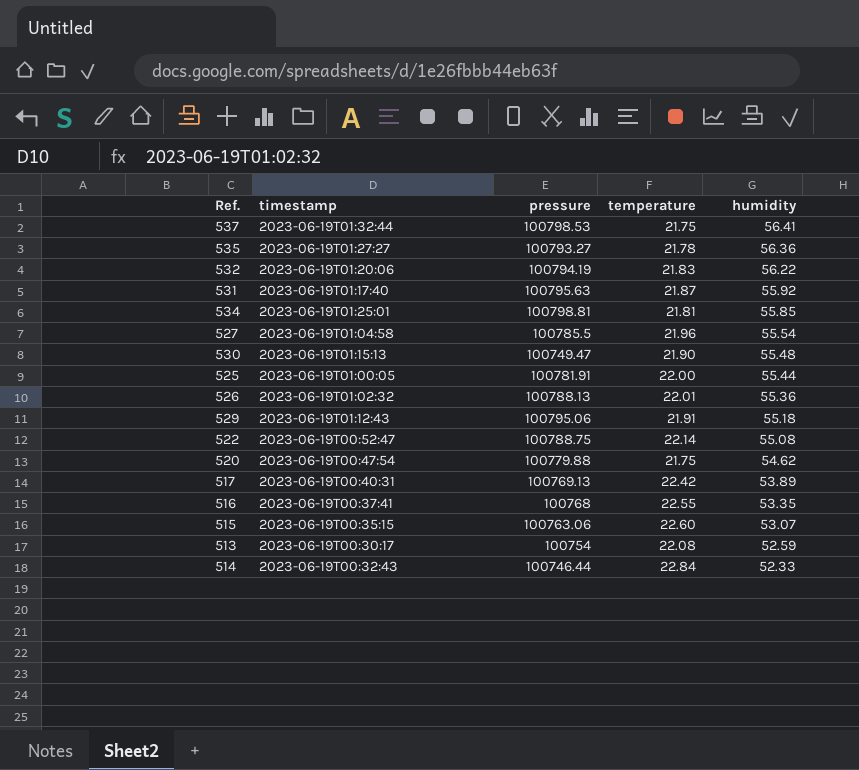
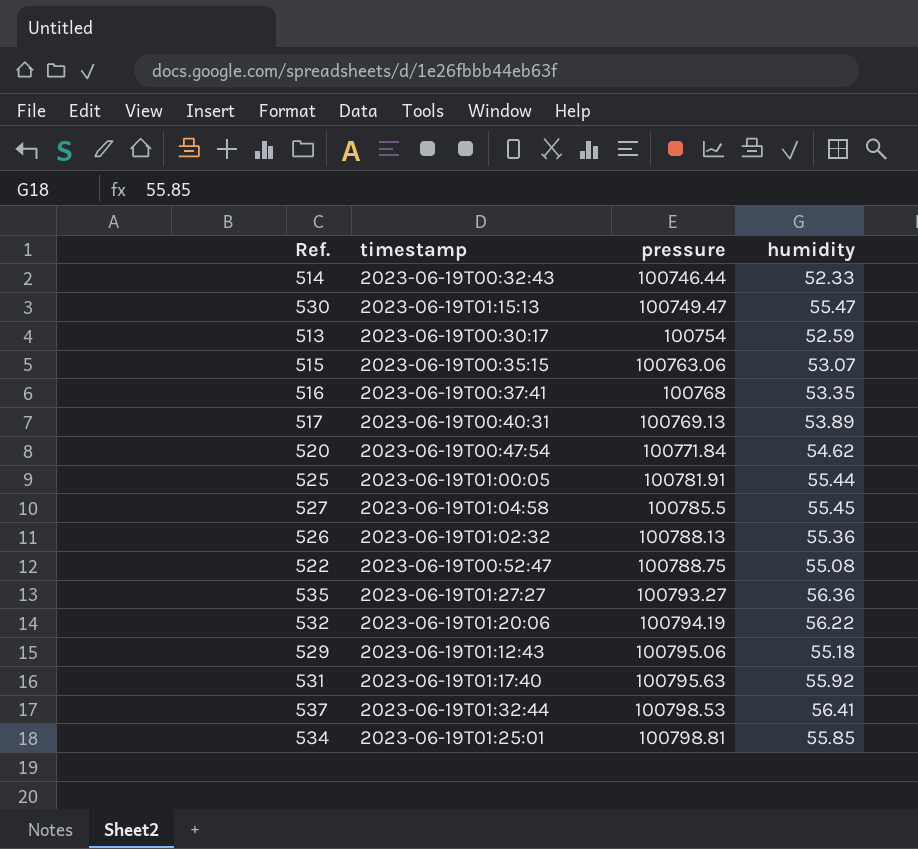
row order: humidity descending -> pressure ascending
column temperature | position: 4 -> none
530 | humidity: 55.48 -> 55.47
520 | pressure: 100779.88 -> 100771.84
527 | humidity: 55.54 -> 55.45

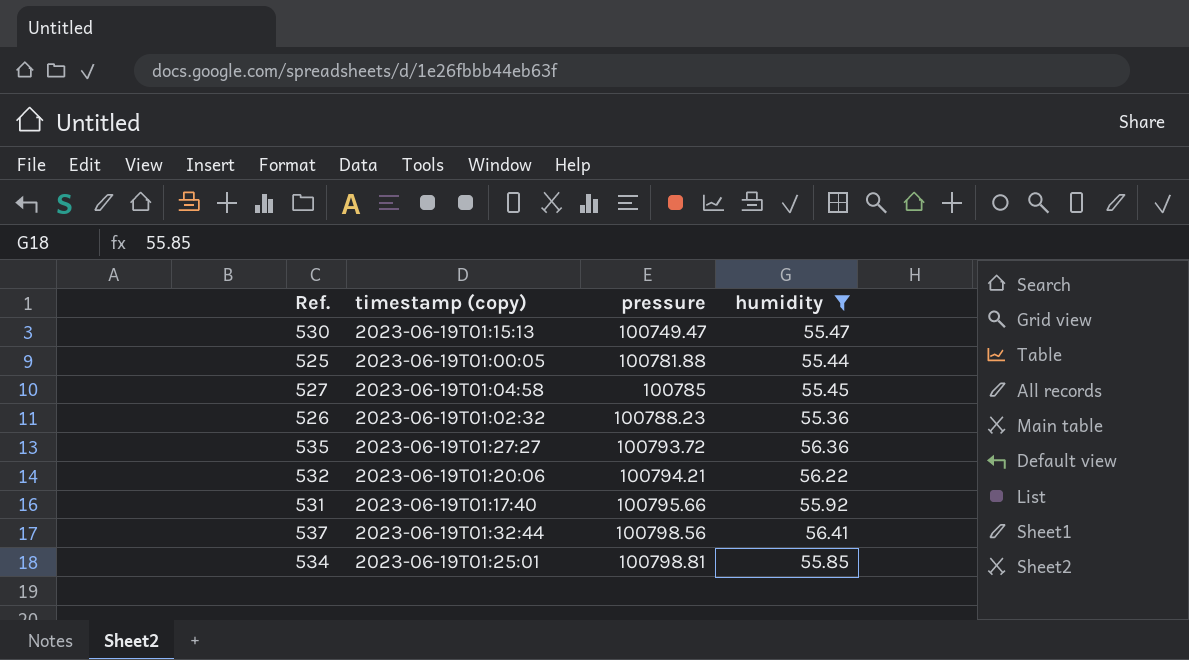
filter: none -> humidity >= 55.36
column name: timestamp -> timestamp (copy)
525 | pressure: 100781.91 -> 100781.88
527 | pressure: 100785.5 -> 100785
526 | pressure: 100788.13 -> 100788.23
535 | pressure: 100793.27 -> 100793.72
532 | pressure: 100794.19 -> 100794.21
531 | pressure: 100795.63 -> 100795.66
537 | pressure: 100798.53 -> 100798.56

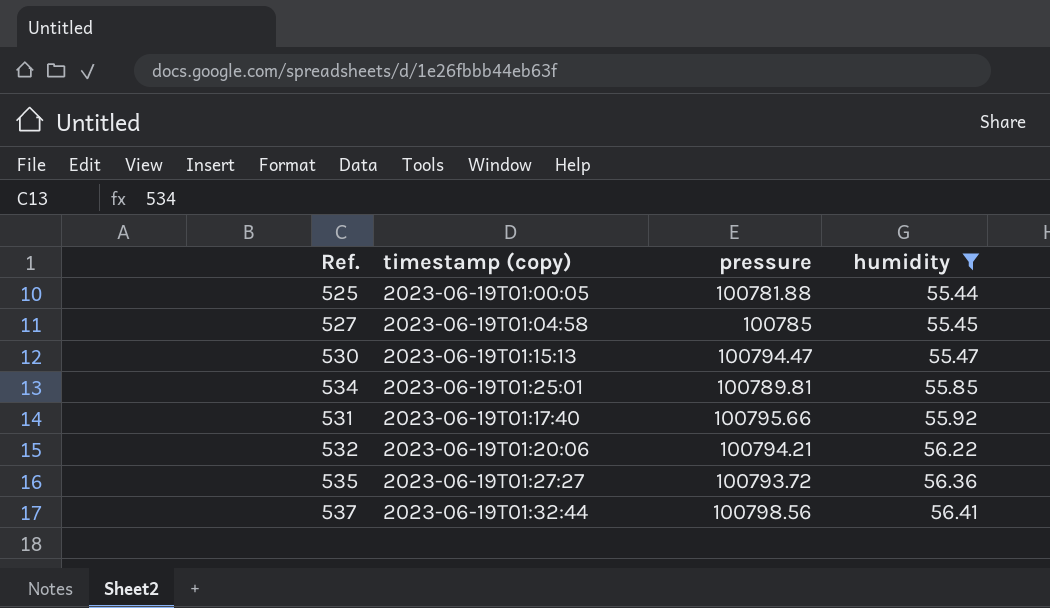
row order: pressure ascending -> humidity ascending
row 526: 2023-06-19T01:02:32 | 100788.23 | 55.36 -> none
530 | pressure: 100749.47 -> 100794.47
534 | pressure: 100798.81 -> 100789.81

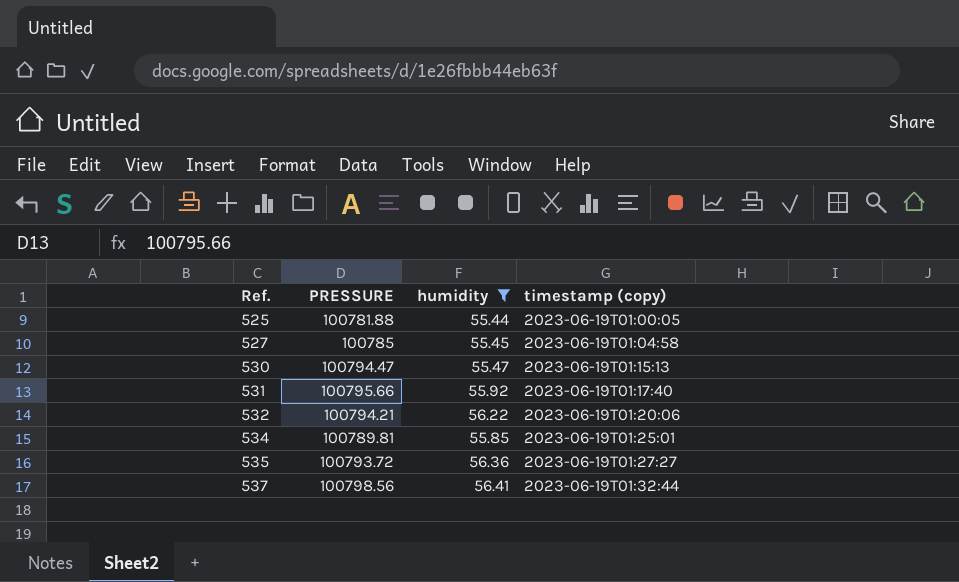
row order: humidity ascending -> Ref. ascending
column name: pressure -> PRESSURE
column timestamp (copy) | position: 2 -> 4

